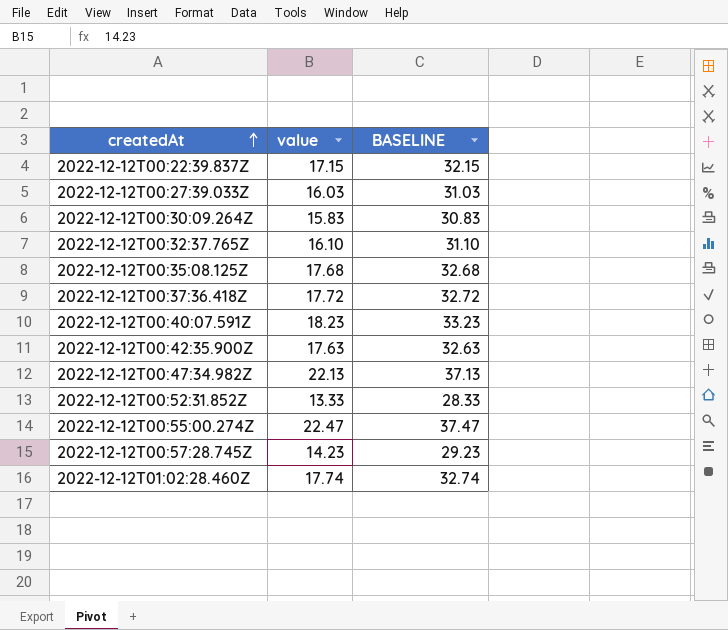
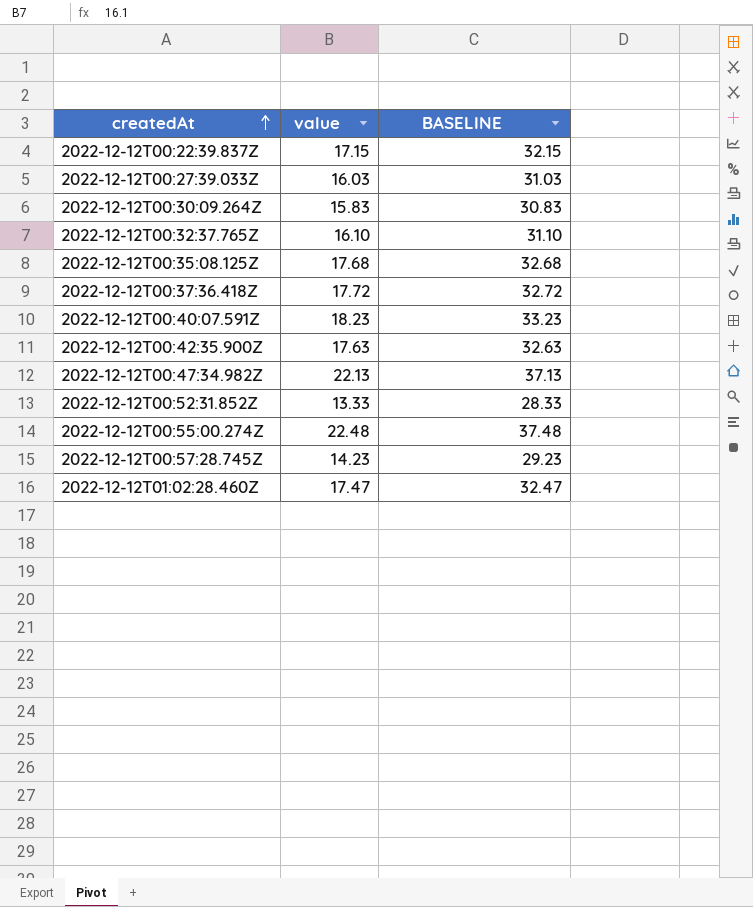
2022-12-12T00:55:00.274Z | value: 22.47 -> 22.48
2022-12-12T00:55:00.274Z | BASELINE: 37.47 -> 37.48
2022-12-12T01:02:28.460Z | value: 17.74 -> 17.47
2022-12-12T01:02:28.460Z | BASELINE: 32.74 -> 32.47

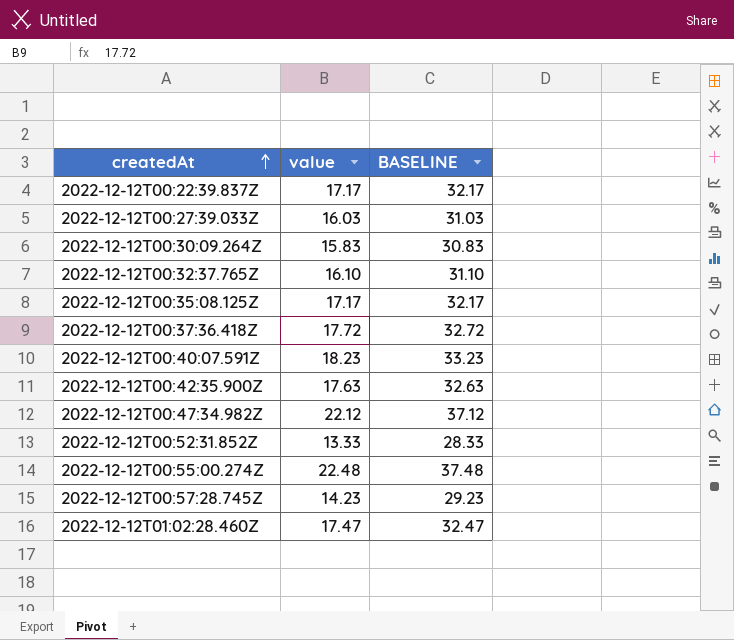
2022-12-12T00:22:39.837Z | value: 17.15 -> 17.17
2022-12-12T00:22:39.837Z | BASELINE: 32.15 -> 32.17
2022-12-12T00:35:08.125Z | value: 17.68 -> 17.17
2022-12-12T00:35:08.125Z | BASELINE: 32.68 -> 32.17
2022-12-12T00:47:34.982Z | value: 22.13 -> 22.12
2022-12-12T00:47:34.982Z | BASELINE: 37.13 -> 37.12

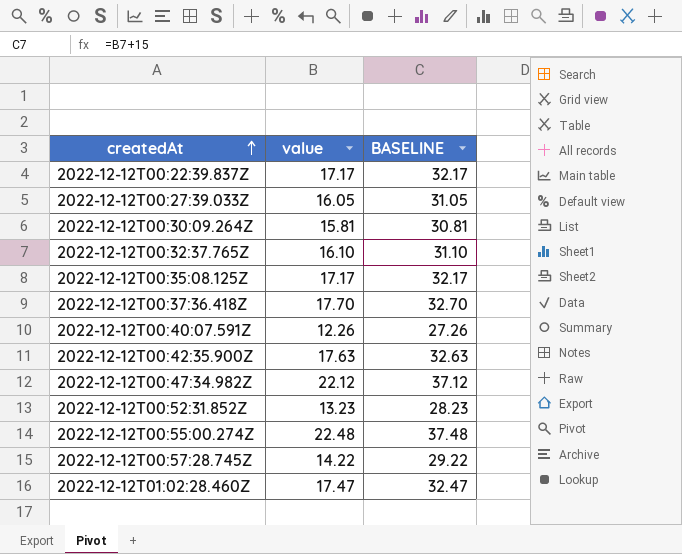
2022-12-12T00:27:39.033Z | value: 16.03 -> 16.05
2022-12-12T00:27:39.033Z | BASELINE: 31.03 -> 31.05
2022-12-12T00:30:09.264Z | value: 15.83 -> 15.81
2022-12-12T00:30:09.264Z | BASELINE: 30.83 -> 30.81
2022-12-12T00:37:36.418Z | value: 17.72 -> 17.70
2022-12-12T00:37:36.418Z | BASELINE: 32.72 -> 32.70
2022-12-12T00:40:07.591Z | value: 18.23 -> 12.26
2022-12-12T00:40:07.591Z | BASELINE: 33.23 -> 27.26
2022-12-12T00:52:31.852Z | value: 13.33 -> 13.23
2022-12-12T00:52:31.852Z | BASELINE: 28.33 -> 28.23
2022-12-12T00:57:28.745Z | value: 14.23 -> 14.22
2022-12-12T00:57:28.745Z | BASELINE: 29.23 -> 29.22

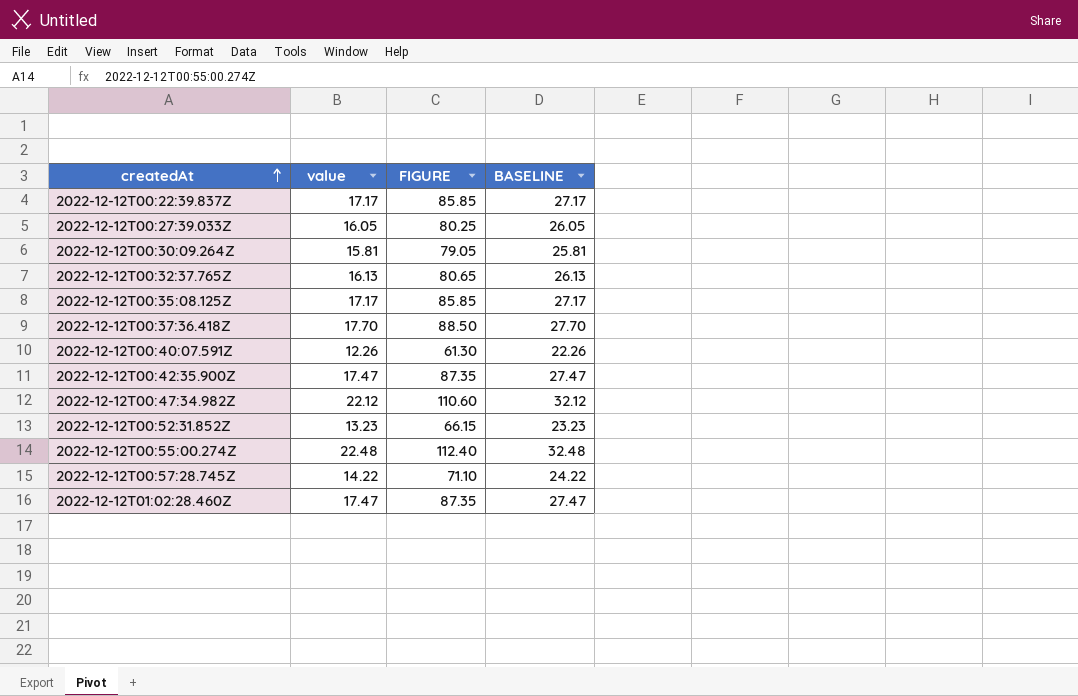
column FIGURE | formula: none -> [value] * 5
column BASELINE | formula: [value] + 15 -> [value] + 10
2022-12-12T00:32:37.765Z | value: 16.10 -> 16.13
2022-12-12T00:42:35.900Z | value: 17.63 -> 17.47

